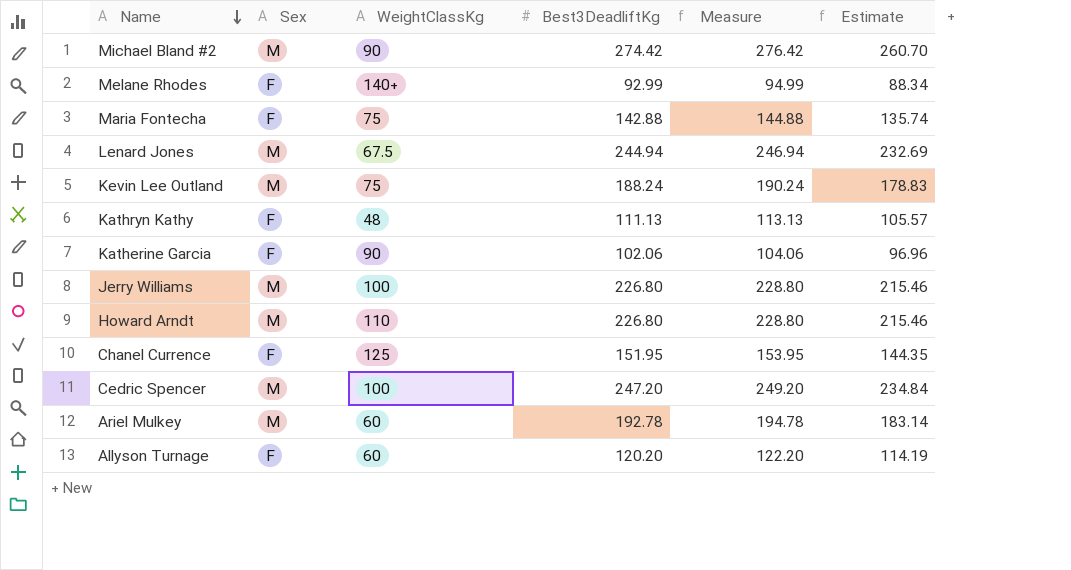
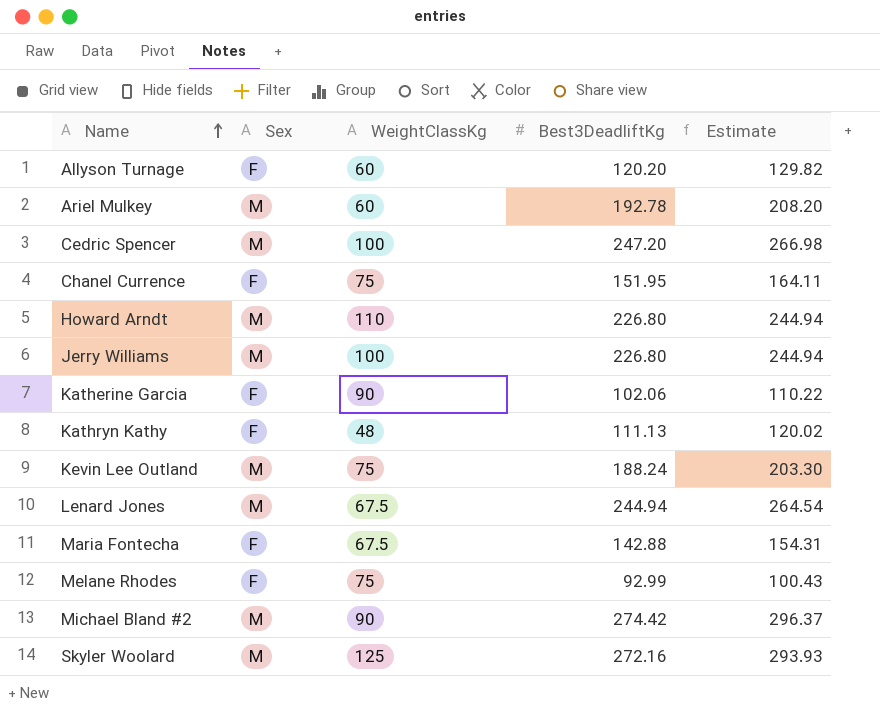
row order: Name descending -> Name ascending
column Measure | formula: [Best3DeadliftKg] + 2 -> none
column Estimate | formula: [Best3DeadliftKg] * 0.95 -> [Best3DeadliftKg] * 1.08
Chanel Currence | WeightClassKg: 125 -> 75
Maria Fontecha | WeightClassKg: 75 -> 67.5
Melane Rhodes | WeightClassKg: 140+ -> 75
row Skyler Woolard: none -> M | 125 | 272.16 | 293.93

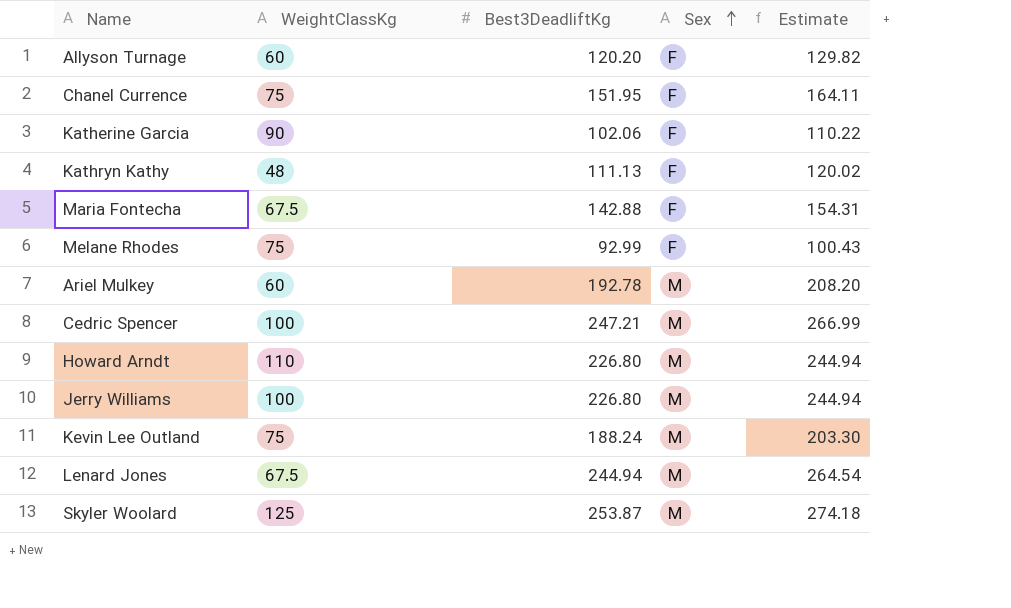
row order: Name ascending -> Sex ascending
column Sex | position: 2 -> 4
row Michael Bland #2: M | 90 | 274.42 | 296.37 -> none
Cedric Spencer | Best3DeadliftKg: 247.20 -> 247.21
Cedric Spencer | Estimate: 266.98 -> 266.99
Skyler Woolard | Best3DeadliftKg: 272.16 -> 253.87
Skyler Woolard | Estimate: 293.93 -> 274.18

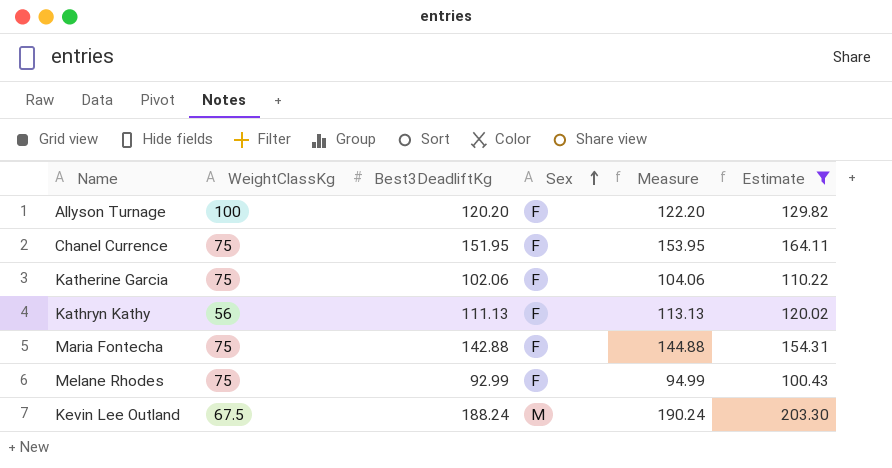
filter: none -> Estimate <= 203.30
column Measure | formula: none -> [Best3DeadliftKg] + 2
Allyson Turnage | WeightClassKg: 60 -> 100
Katherine Garcia | WeightClassKg: 90 -> 75
Kathryn Kathy | WeightClassKg: 48 -> 56
Maria Fontecha | WeightClassKg: 67.5 -> 75
Kevin Lee Outland | WeightClassKg: 75 -> 67.5

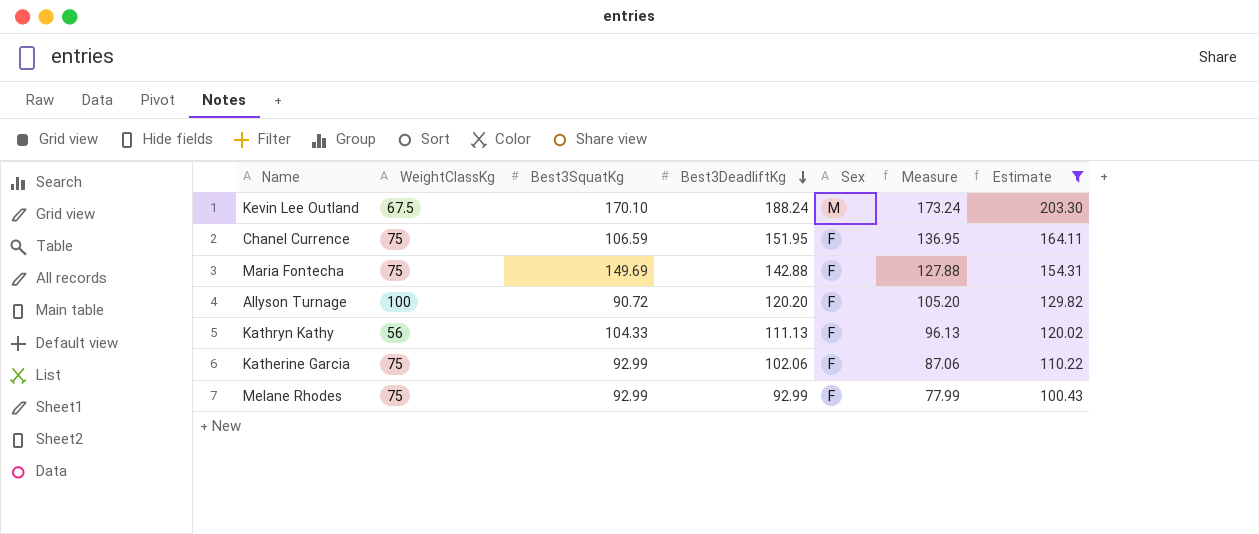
row order: Sex ascending -> Best3DeadliftKg descending
column Best3SquatKg | position: none -> 3
column Measure | formula: [Best3DeadliftKg] + 2 -> [Best3DeadliftKg] - 15

